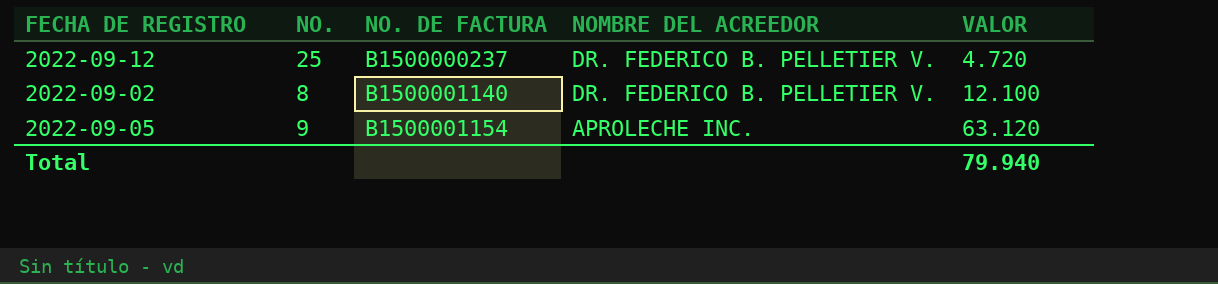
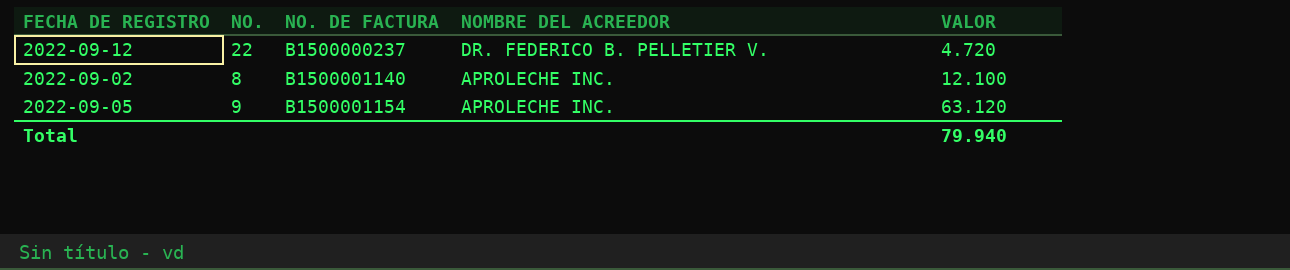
2022-09-12 | NO.: 25 -> 22
2022-09-02 | NOMBRE DEL ACREEDOR: DR. FEDERICO B. PELLETIER V. -> APROLECHE INC.

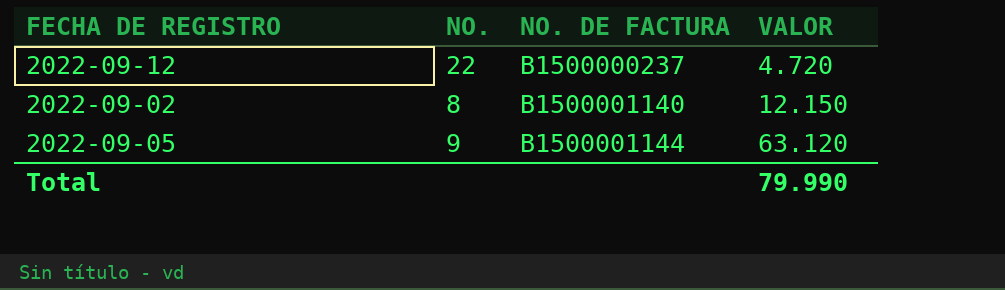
column NOMBRE DEL ACREEDOR | position: 4 -> none
2022-09-02 | VALOR: 12.100 -> 12.150
2022-09-05 | NO. DE FACTURA: B1500001154 -> B1500001144
Total | VALOR: 79.940 -> 79.990

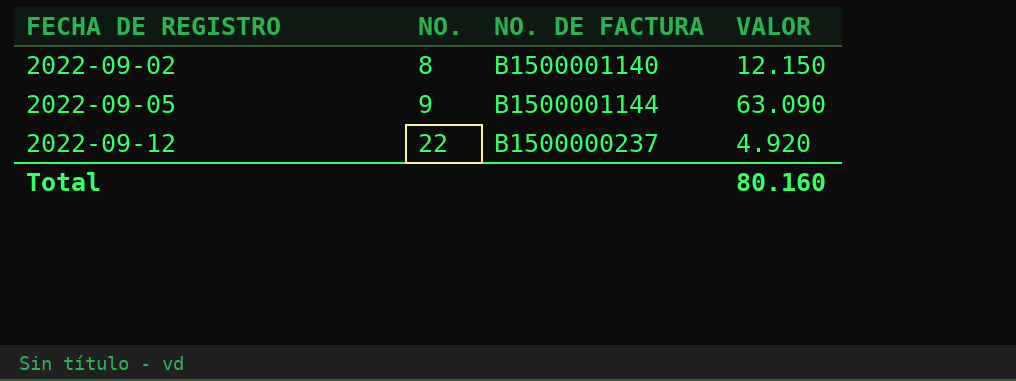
row order: NO. DE FACTURA ascending -> FECHA DE REGISTRO ascending
2022-09-05 | VALOR: 63.120 -> 63.090
2022-09-12 | VALOR: 4.720 -> 4.920
Total | VALOR: 79.990 -> 80.160

